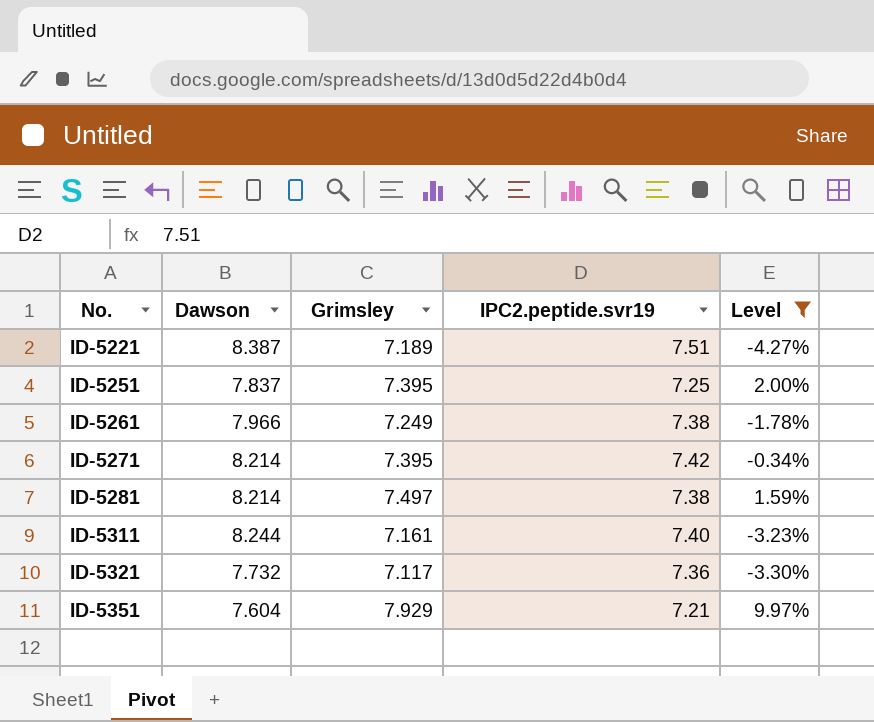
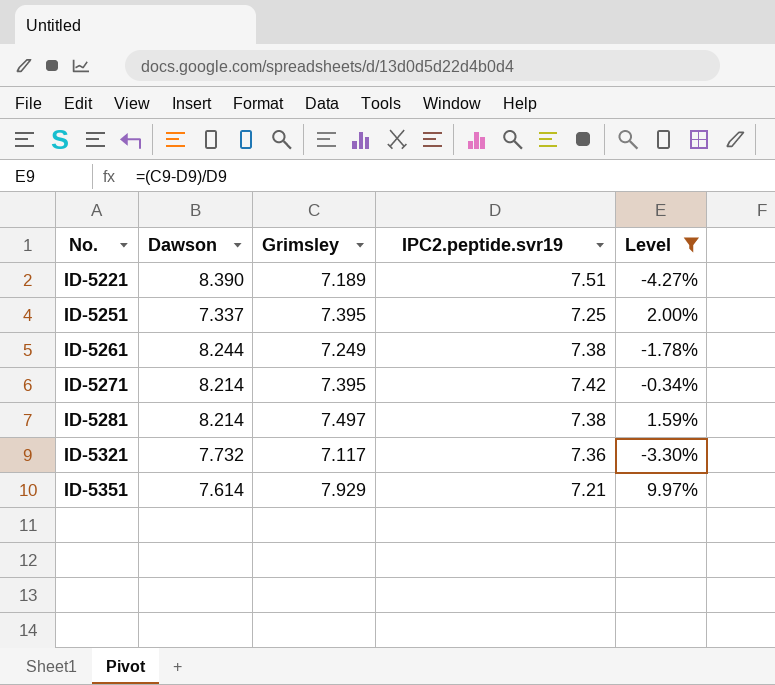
row ID-5311: 8.244 | 7.161 | 7.40 | -3.23% -> none
ID-5221 | Dawson: 8.387 -> 8.390
ID-5251 | Dawson: 7.837 -> 7.337
ID-5261 | Dawson: 7.966 -> 8.244
ID-5351 | Dawson: 7.604 -> 7.614

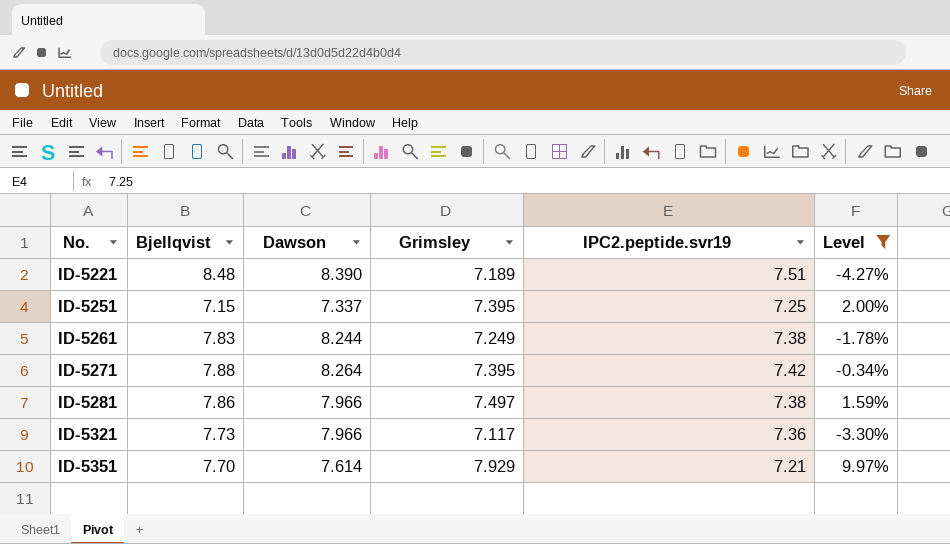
column Bjellqvist | position: none -> 2
ID-5271 | Dawson: 8.214 -> 8.264
ID-5281 | Dawson: 8.214 -> 7.966
ID-5321 | Dawson: 7.732 -> 7.966

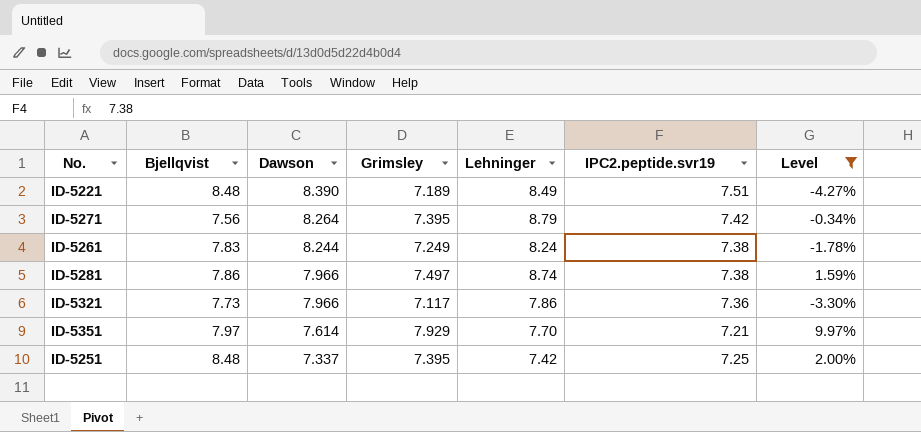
row order: No. ascending -> Dawson descending
column Lehninger | position: none -> 5
ID-5271 | Bjellqvist: 7.88 -> 7.56
ID-5351 | Bjellqvist: 7.70 -> 7.97
ID-5251 | Bjellqvist: 7.15 -> 8.48

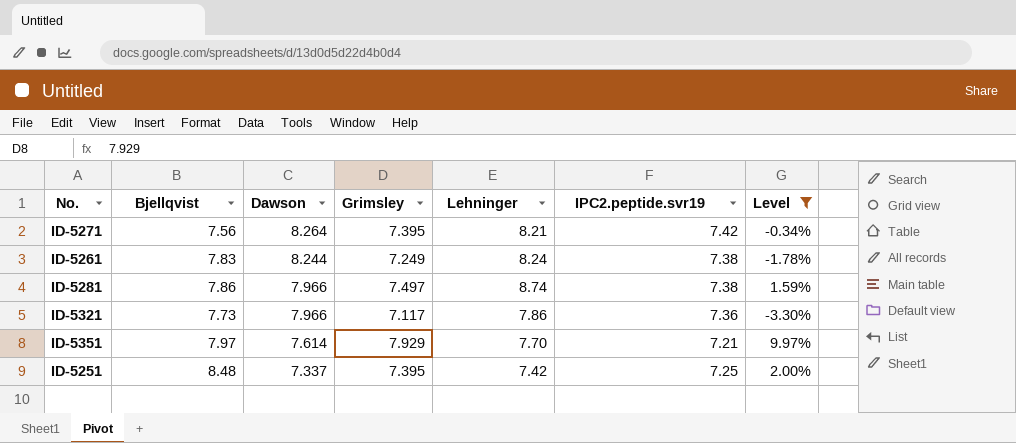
row ID-5221: 8.48 | 8.390 | 7.189 | 8.49 | 7.51 | -4.27% -> none
ID-5271 | Lehninger: 8.79 -> 8.21

